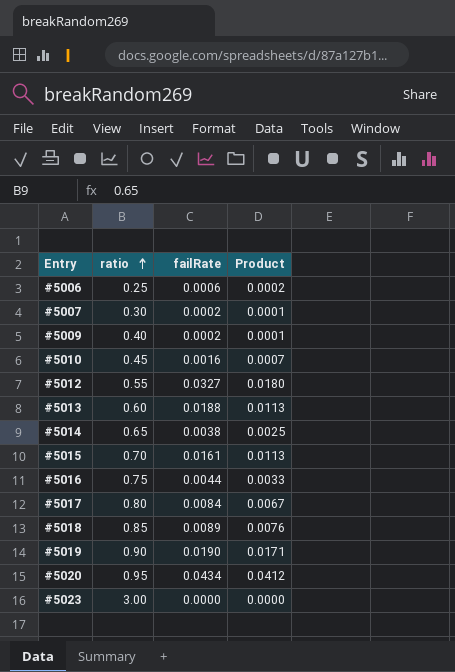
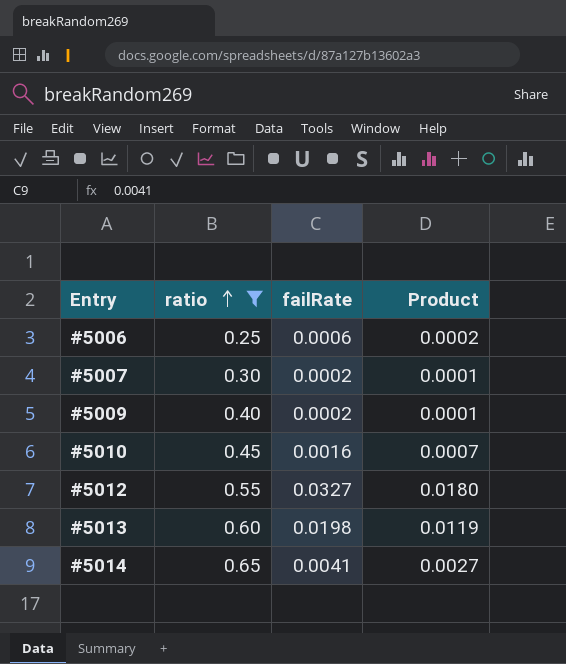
filter: none -> ratio <= 0.65
#5013 | failRate: 0.0188 -> 0.0198
#5013 | Product: 0.0113 -> 0.0119
#5014 | failRate: 0.0038 -> 0.0041
#5014 | Product: 0.0025 -> 0.0027

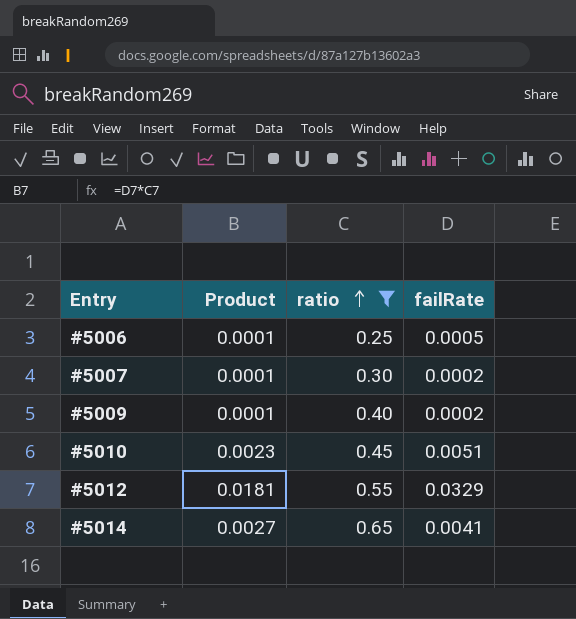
column Product | position: 4 -> 2
row #5013: 0.60 | 0.0198 | 0.0119 -> none
#5006 | Product: 0.0002 -> 0.0001
#5006 | failRate: 0.0006 -> 0.0005
#5010 | Product: 0.0007 -> 0.0023
#5010 | failRate: 0.0016 -> 0.0051
#5012 | Product: 0.0180 -> 0.0181
#5012 | failRate: 0.0327 -> 0.0329

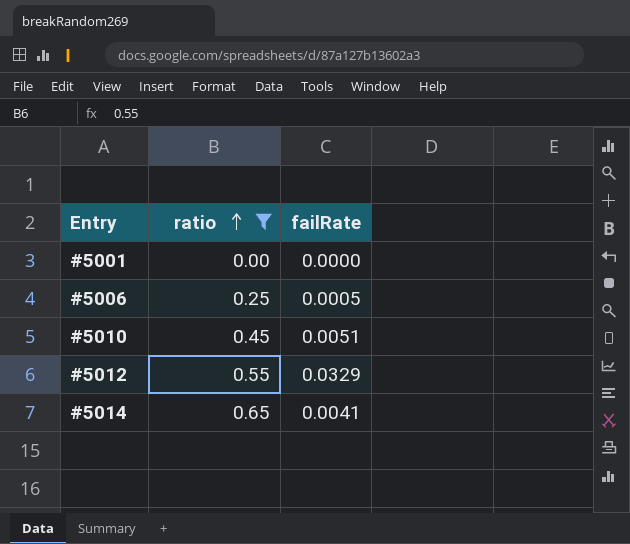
column Product | formula: [ratio] * [failRate] -> none
row #5007: 0.0001 | 0.30 | 0.0002 -> none
row #5009: 0.0001 | 0.40 | 0.0002 -> none
row #5001: none -> 0.00 | 0.0000

